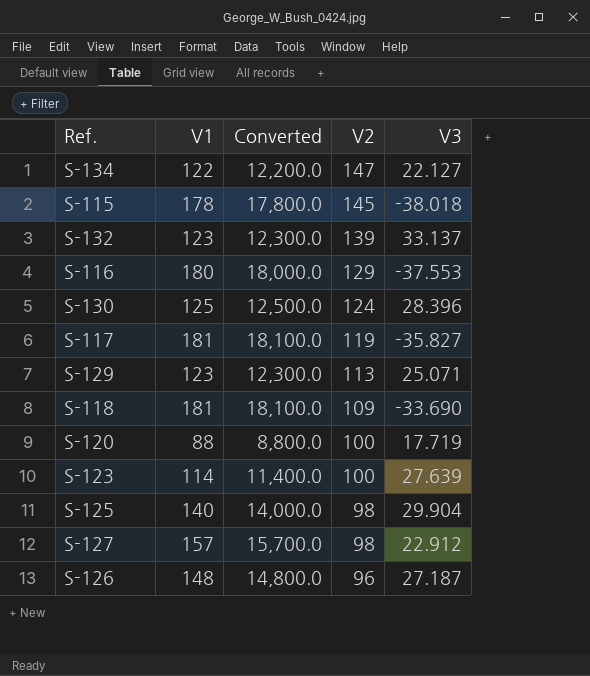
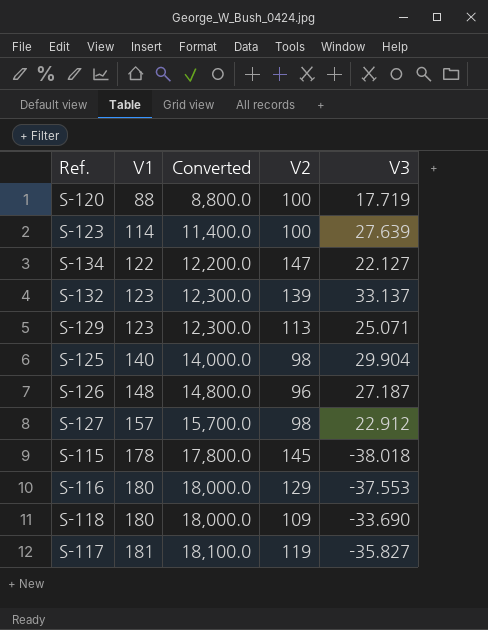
row order: V2 descending -> V1 ascending
row S-130: 125 | 12,500.0 | 124 | 28.396 -> none
S-118 | V1: 181 -> 180
S-118 | Converted: 18,100.0 -> 18,000.0

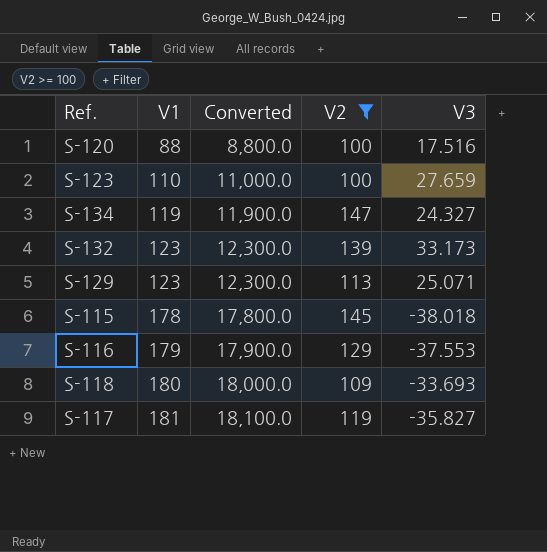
filter: none -> V2 >= 100
S-120 | V3: 17.719 -> 17.516
S-123 | V1: 114 -> 110
S-123 | Converted: 11,400.0 -> 11,000.0
S-123 | V3: 27.639 -> 27.659
S-134 | V1: 122 -> 119
S-134 | Converted: 12,200.0 -> 11,900.0
S-134 | V3: 22.127 -> 24.327
S-132 | V3: 33.137 -> 33.173
S-116 | V1: 180 -> 179
S-116 | Converted: 18,000.0 -> 17,900.0
S-118 | V3: -33.690 -> -33.693

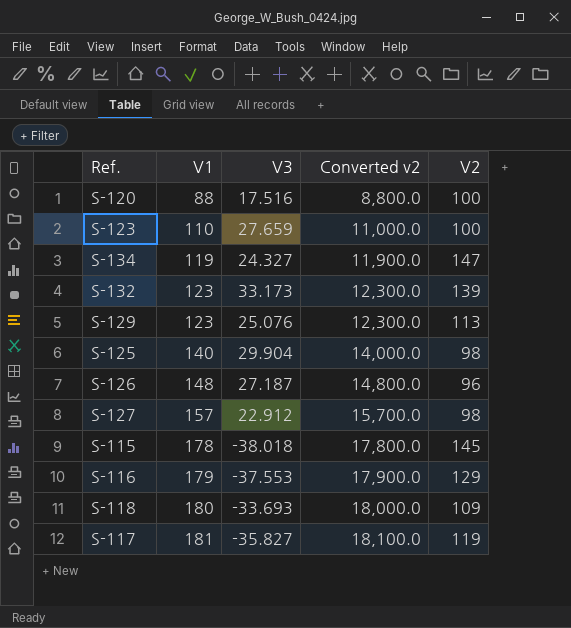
filter: V2 >= 100 -> none
column V3 | position: 5 -> 3
column name: Converted -> Converted v2
S-129 | V3: 25.071 -> 25.076

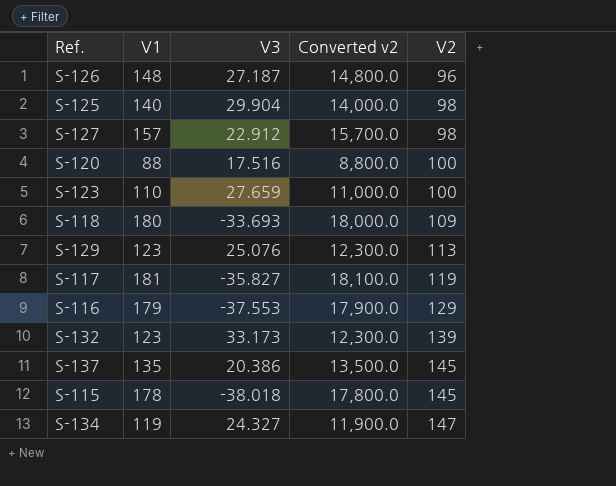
row order: V1 ascending -> V2 ascending
row S-137: none -> 135 | 20.386 | 13,500.0 | 145

